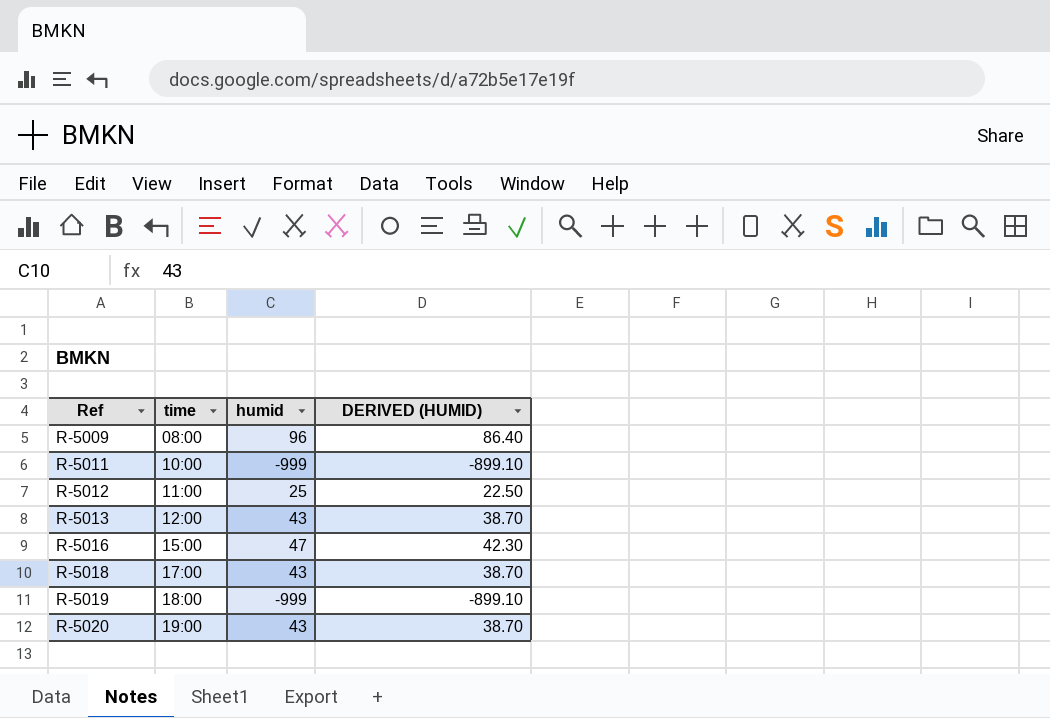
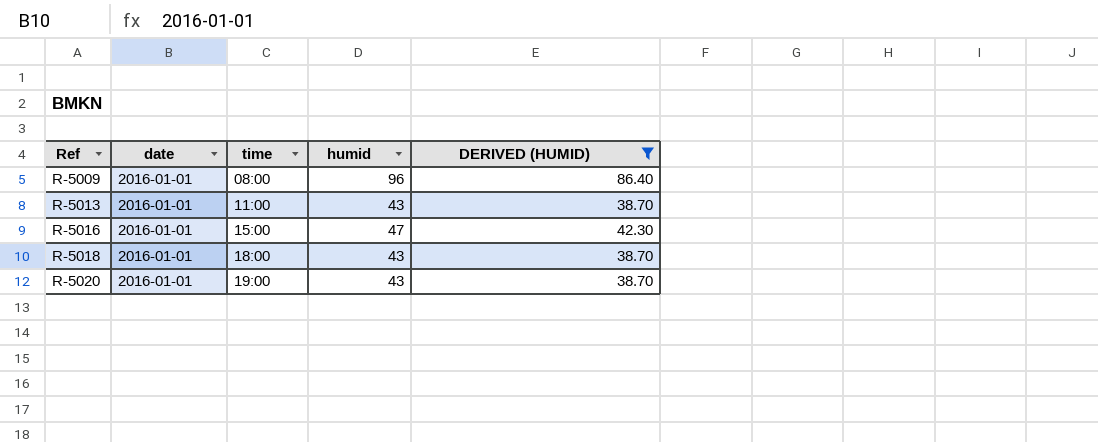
filter: none -> DERIVED (HUMID) >= 38.70
column date | position: none -> 2
R-5013 | time: 12:00 -> 11:00
R-5018 | time: 17:00 -> 18:00

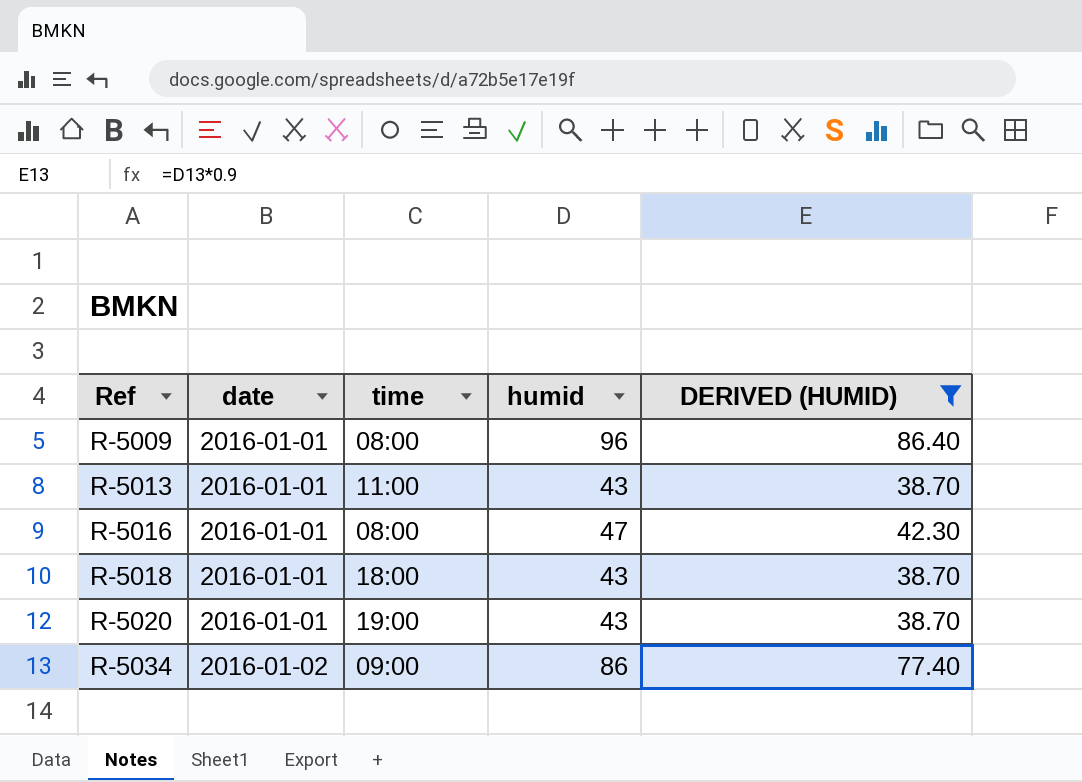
R-5016 | time: 15:00 -> 08:00
row R-5034: none -> 2016-01-02 | 09:00 | 86 | 77.40

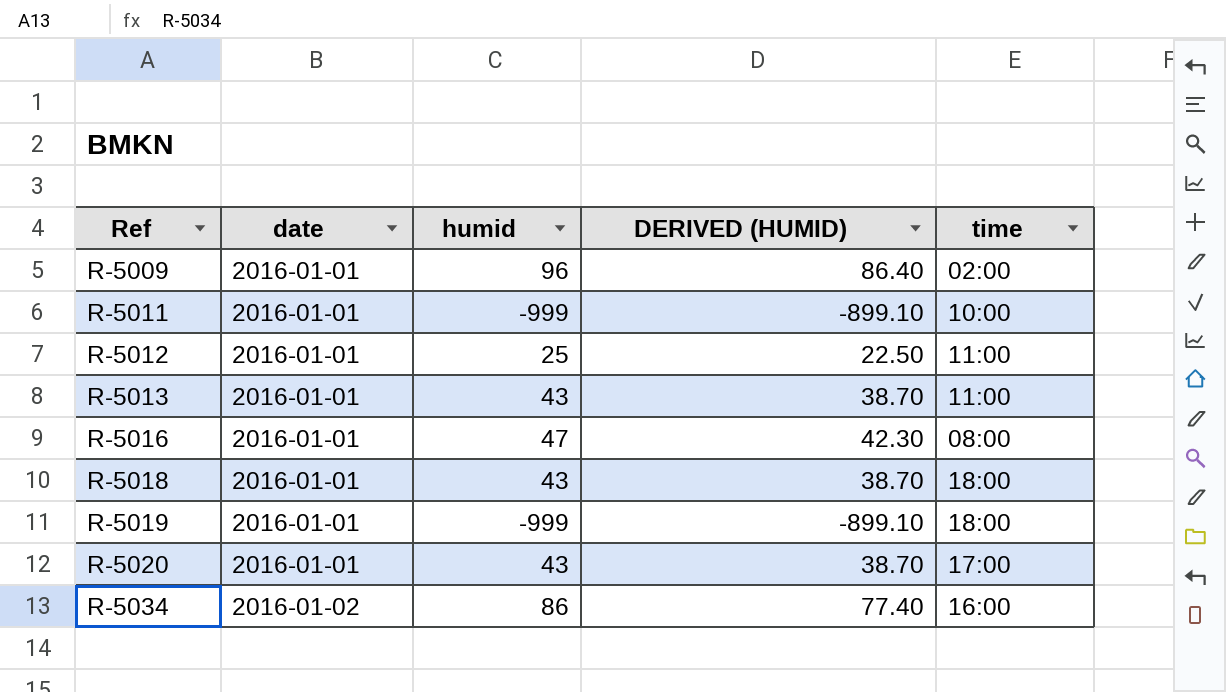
filter: DERIVED (HUMID) >= 38.70 -> none
column time | position: 3 -> 5
R-5009 | time: 08:00 -> 02:00
R-5020 | time: 19:00 -> 17:00
R-5034 | time: 09:00 -> 16:00

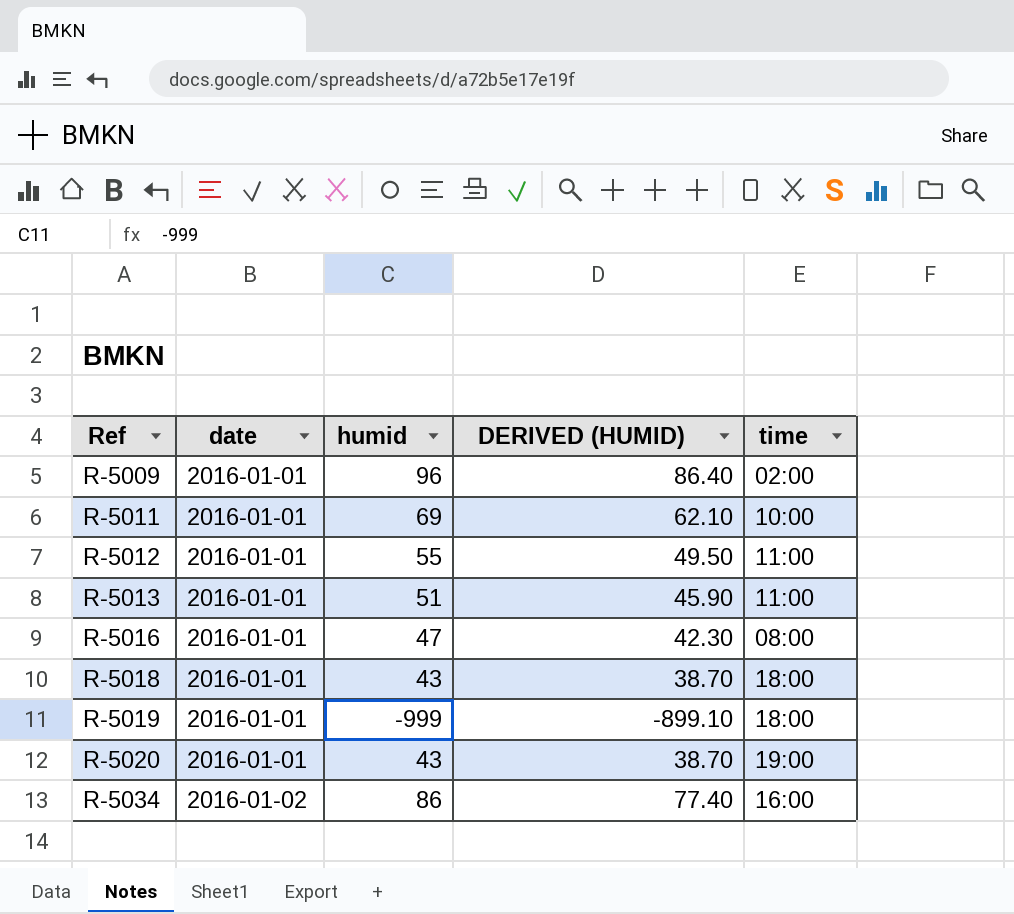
R-5011 | humid: -999 -> 69
R-5011 | DERIVED (HUMID): -899.10 -> 62.10
R-5012 | humid: 25 -> 55
R-5012 | DERIVED (HUMID): 22.50 -> 49.50
R-5013 | humid: 43 -> 51
R-5013 | DERIVED (HUMID): 38.70 -> 45.90
R-5020 | time: 17:00 -> 19:00

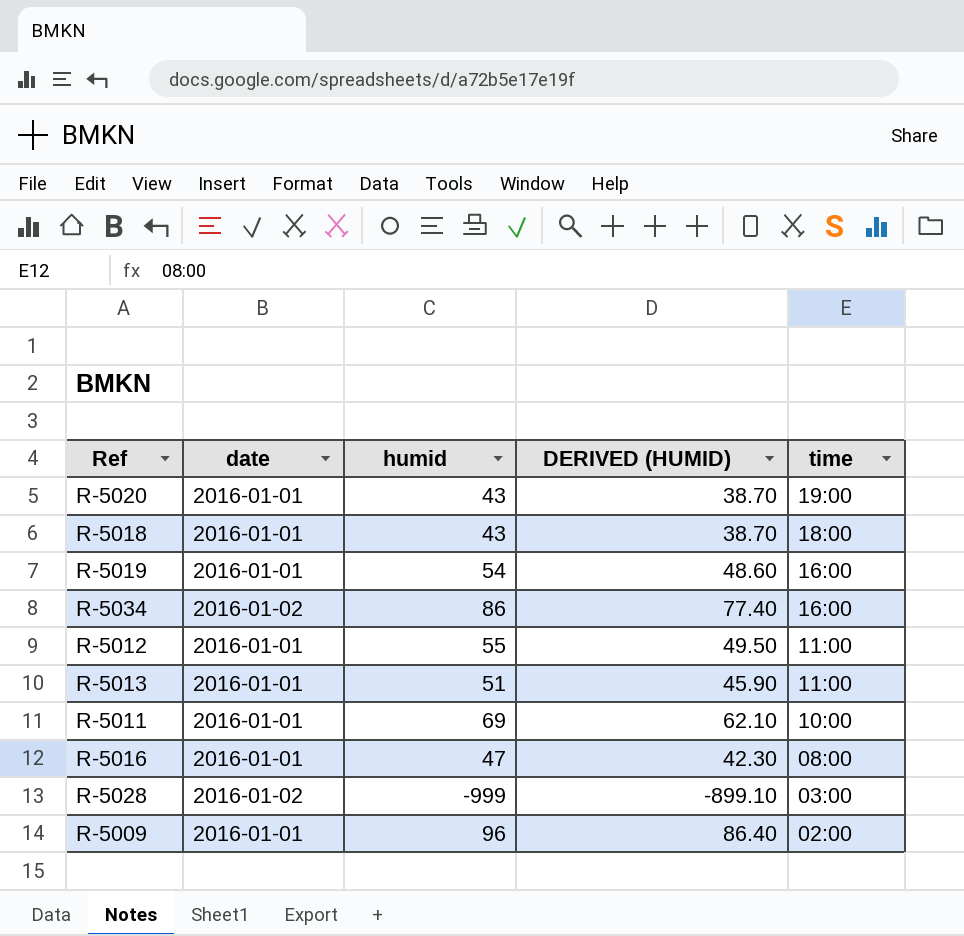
row order: Ref ascending -> time descending
R-5019 | humid: -999 -> 54
R-5019 | DERIVED (HUMID): -899.10 -> 48.60
R-5019 | time: 18:00 -> 16:00
row R-5028: none -> 2016-01-02 | -999 | -899.10 | 03:00

